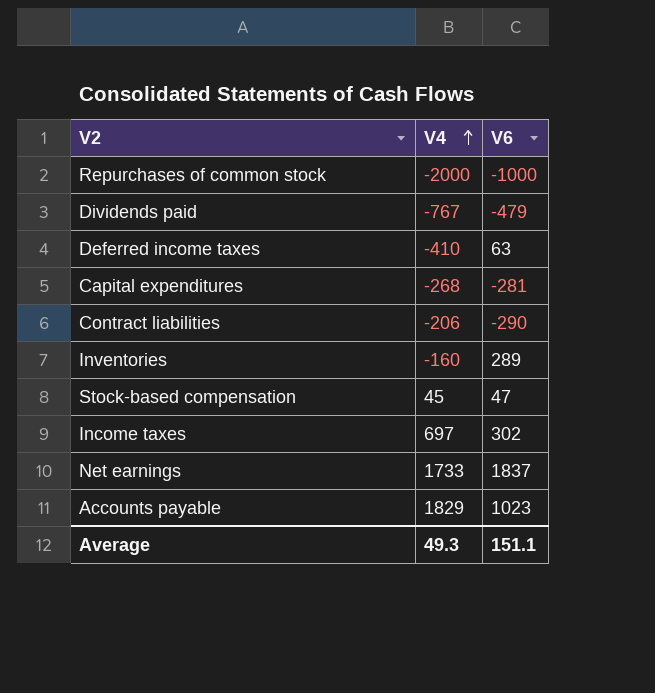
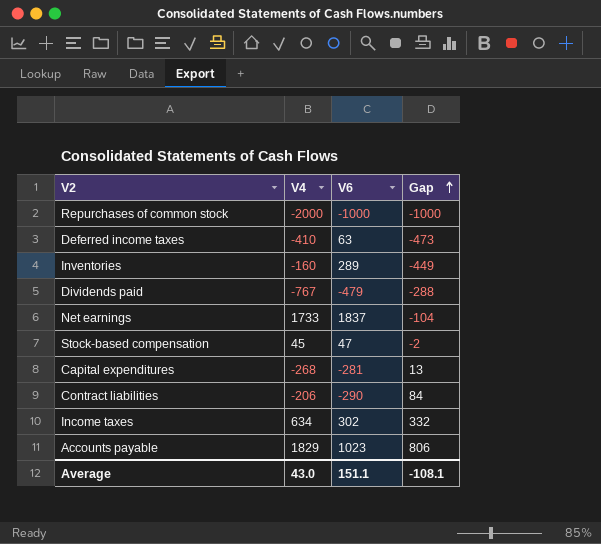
row order: V4 ascending -> Gap ascending
column Gap | formula: none -> [V4] - [V6]
Income taxes | V4: 697 -> 634
Average | V4: 49.3 -> 43.0

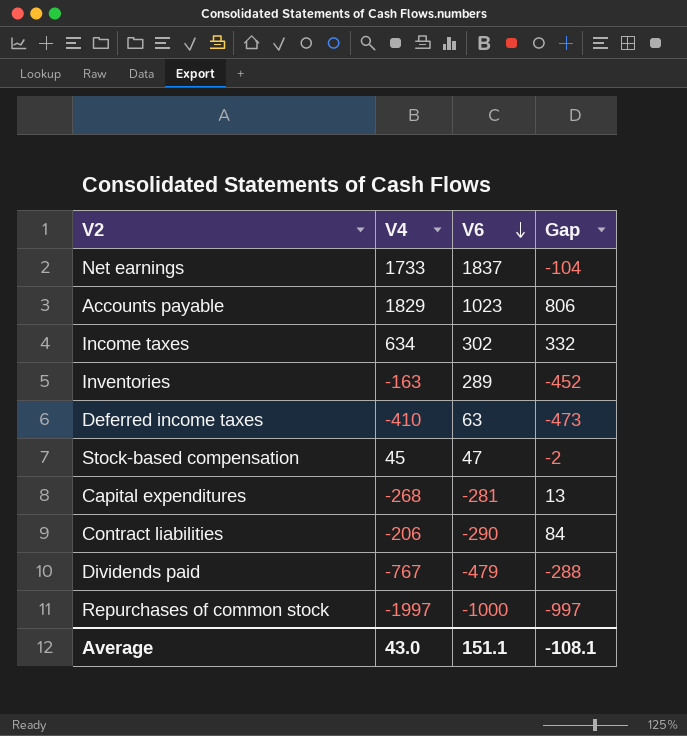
row order: Gap ascending -> V6 descending
Inventories | V4: -160 -> -163
Inventories | Gap: -449 -> -452
Repurchases of common stock | V4: -2000 -> -1997
Repurchases of common stock | Gap: -1000 -> -997

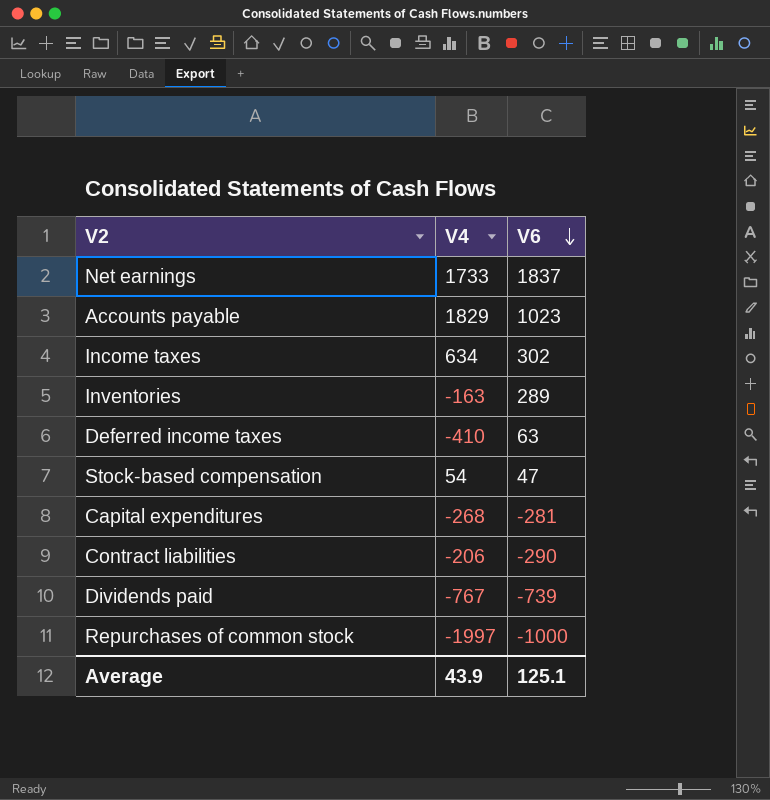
column Gap | formula: [V4] - [V6] -> none
Stock-based compensation | V4: 45 -> 54
Dividends paid | V6: -479 -> -739
Average | V4: 43.0 -> 43.9
Average | V6: 151.1 -> 125.1

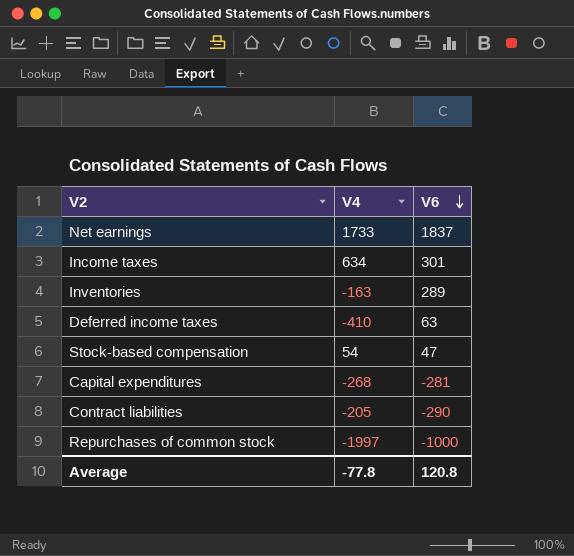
row Accounts payable: 1829 | 1023 -> none
row Dividends paid: -767 | -739 -> none
Income taxes | V6: 302 -> 301
Contract liabilities | V4: -206 -> -205
Average | V4: 43.9 -> -77.8
Average | V6: 125.1 -> 120.8

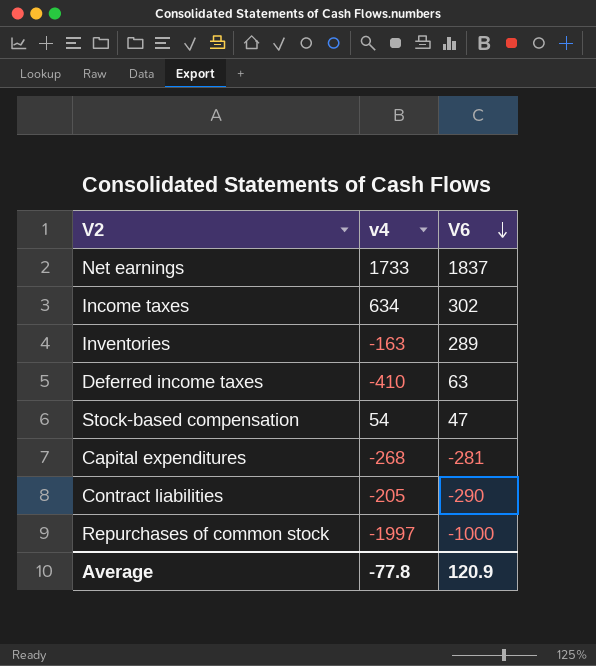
column name: V4 -> v4
Income taxes | V6: 301 -> 302
Average | V6: 120.8 -> 120.9

